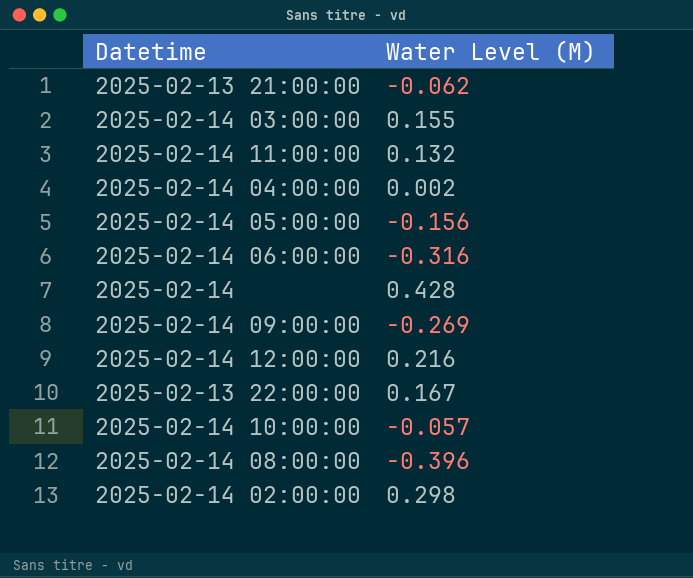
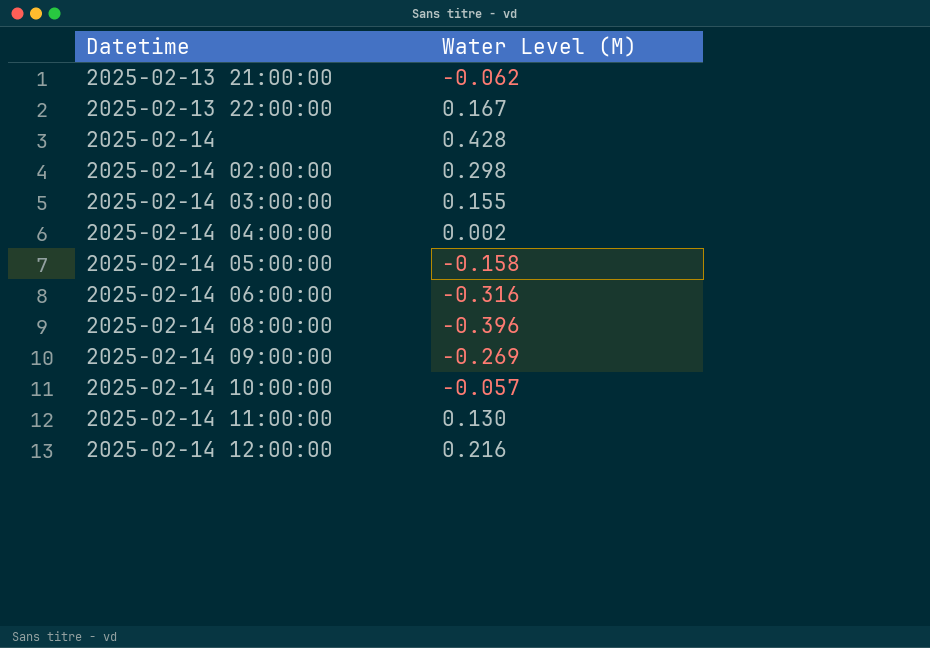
row order: none -> Datetime ascending
2025-02-14 05:00:00 | Water Level (M): -0.156 -> -0.158
2025-02-14 11:00:00 | Water Level (M): 0.132 -> 0.130

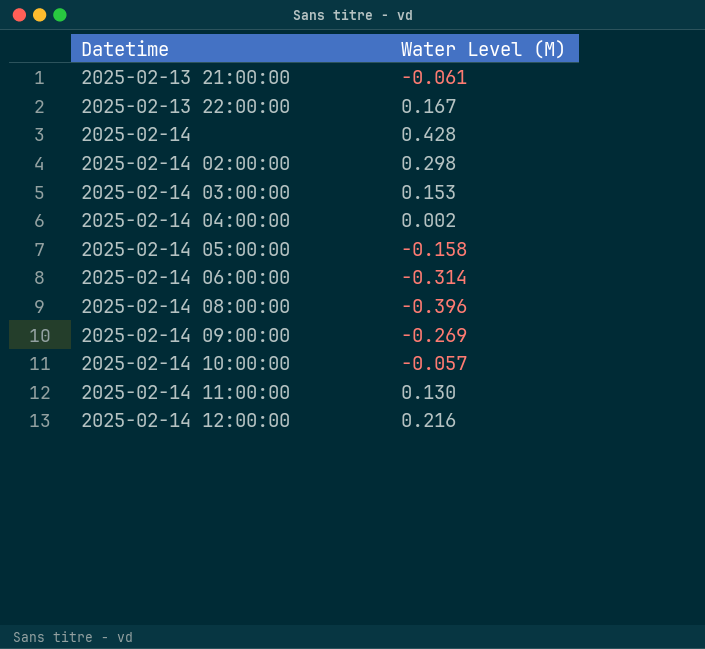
2025-02-13 21:00:00 | Water Level (M): -0.062 -> -0.061
2025-02-14 03:00:00 | Water Level (M): 0.155 -> 0.153
2025-02-14 06:00:00 | Water Level (M): -0.316 -> -0.314

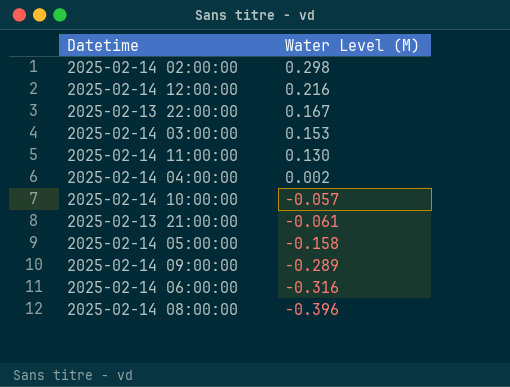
row order: Datetime ascending -> Water Level (M) descending
row 2025-02-14: 0.428 -> none
2025-02-14 09:00:00 | Water Level (M): -0.269 -> -0.289
2025-02-14 06:00:00 | Water Level (M): -0.314 -> -0.316

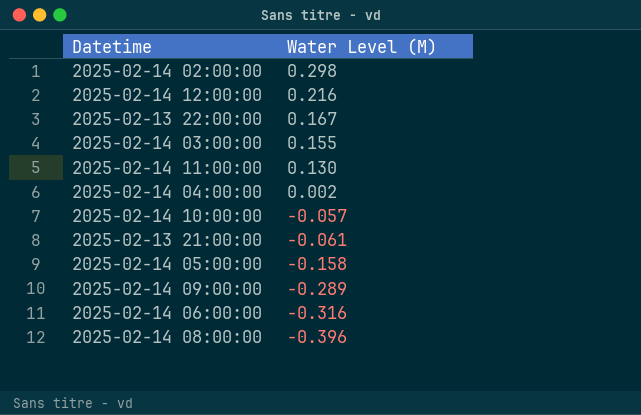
2025-02-14 03:00:00 | Water Level (M): 0.153 -> 0.155

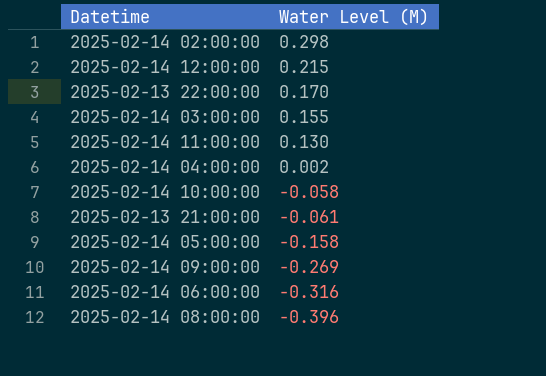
2025-02-14 12:00:00 | Water Level (M): 0.216 -> 0.215
2025-02-13 22:00:00 | Water Level (M): 0.167 -> 0.170
2025-02-14 10:00:00 | Water Level (M): -0.057 -> -0.058
2025-02-14 09:00:00 | Water Level (M): -0.289 -> -0.269

